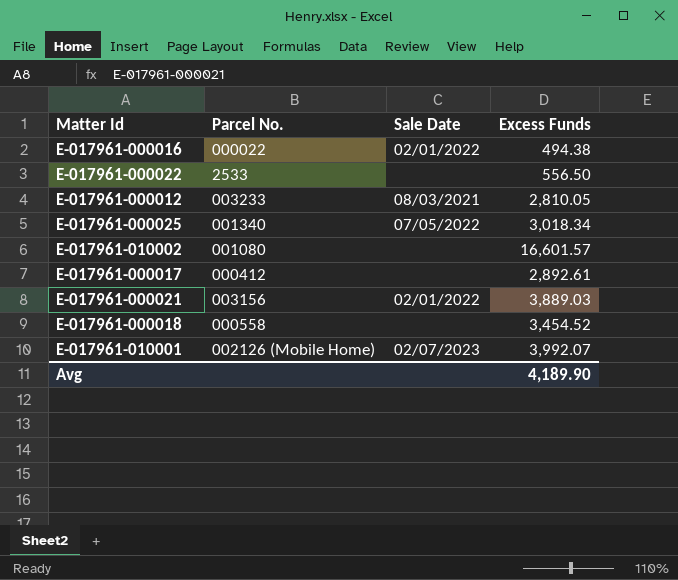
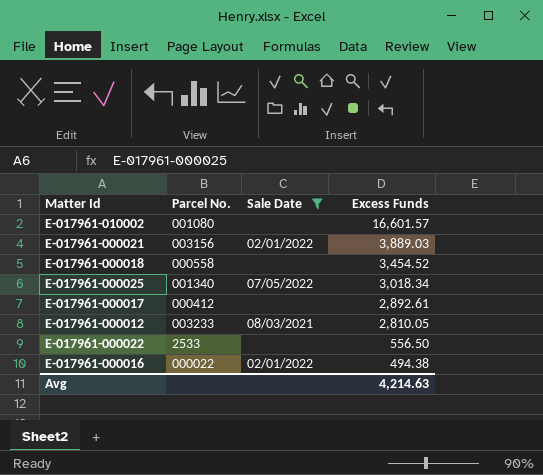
filter: none -> Sale Date != 02/07/2023
row order: none -> Excess Funds descending
Avg | Excess Funds: 4,189.90 -> 4,214.63

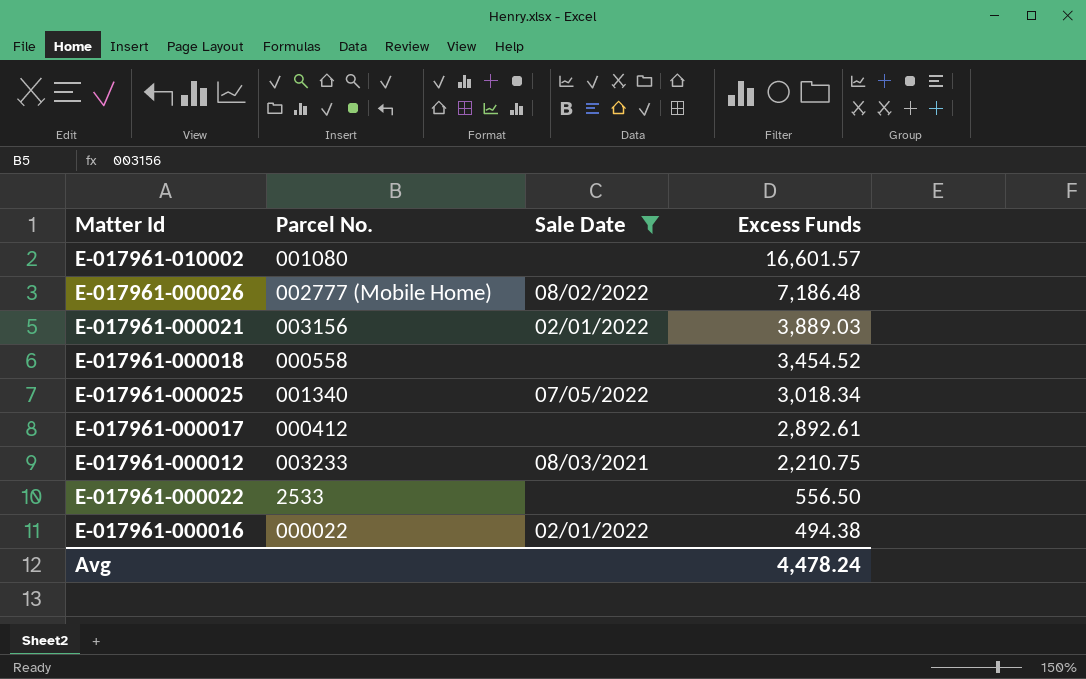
row E-017961-000026: none -> 002777 (Mobile Home) | 08/02/2022 | 7,186.48
E-017961-000012 | Excess Funds: 2,810.05 -> 2,210.75
Avg | Excess Funds: 4,214.63 -> 4,478.24

